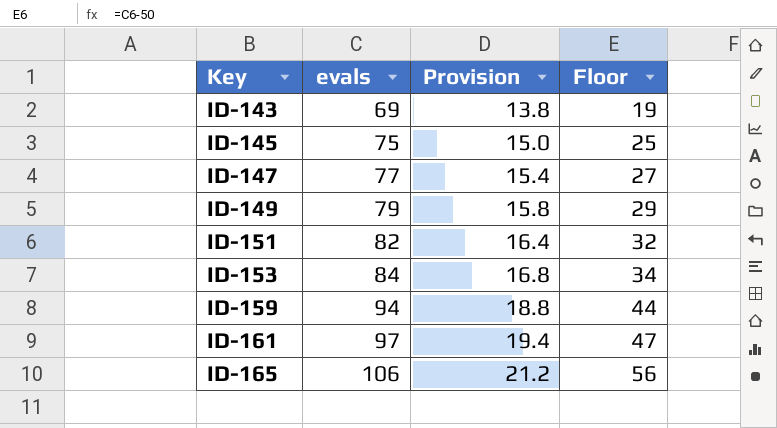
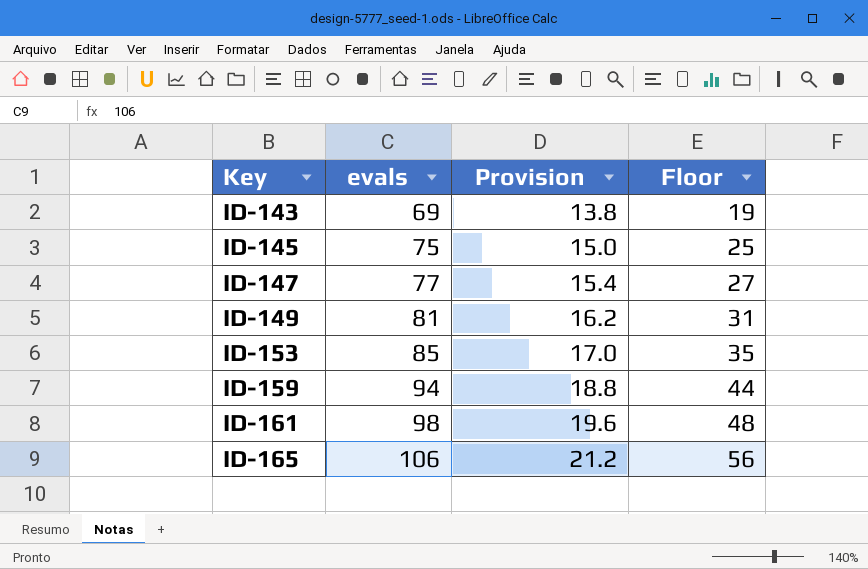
row ID-151: 82 | 16.4 | 32 -> none
ID-149 | evals: 79 -> 81
ID-149 | Provision: 15.8 -> 16.2
ID-149 | Floor: 29 -> 31
ID-153 | evals: 84 -> 85
ID-153 | Provision: 16.8 -> 17.0
ID-153 | Floor: 34 -> 35
ID-161 | evals: 97 -> 98
ID-161 | Provision: 19.4 -> 19.6
ID-161 | Floor: 47 -> 48

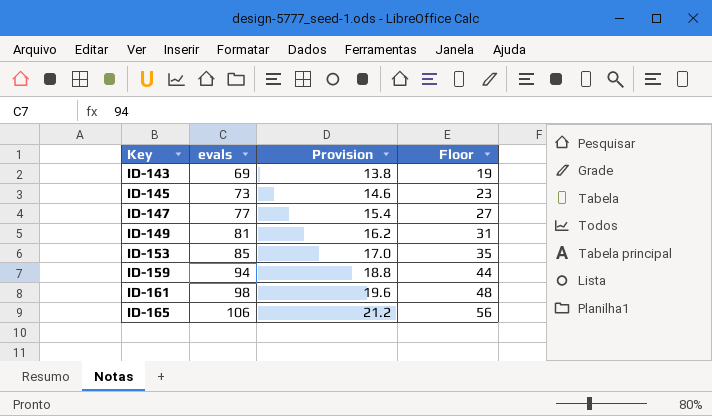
ID-145 | evals: 75 -> 73
ID-145 | Provision: 15.0 -> 14.6
ID-145 | Floor: 25 -> 23

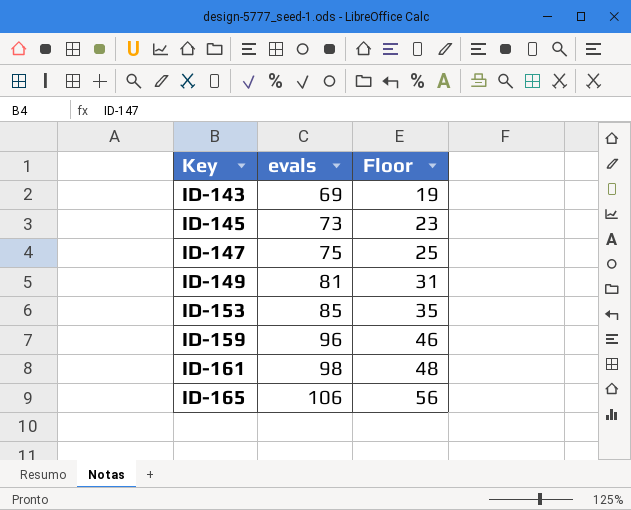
column Provision | formula: [evals] * 0.2 -> none
ID-147 | evals: 77 -> 75
ID-147 | Floor: 27 -> 25
ID-159 | evals: 94 -> 96
ID-159 | Floor: 44 -> 46

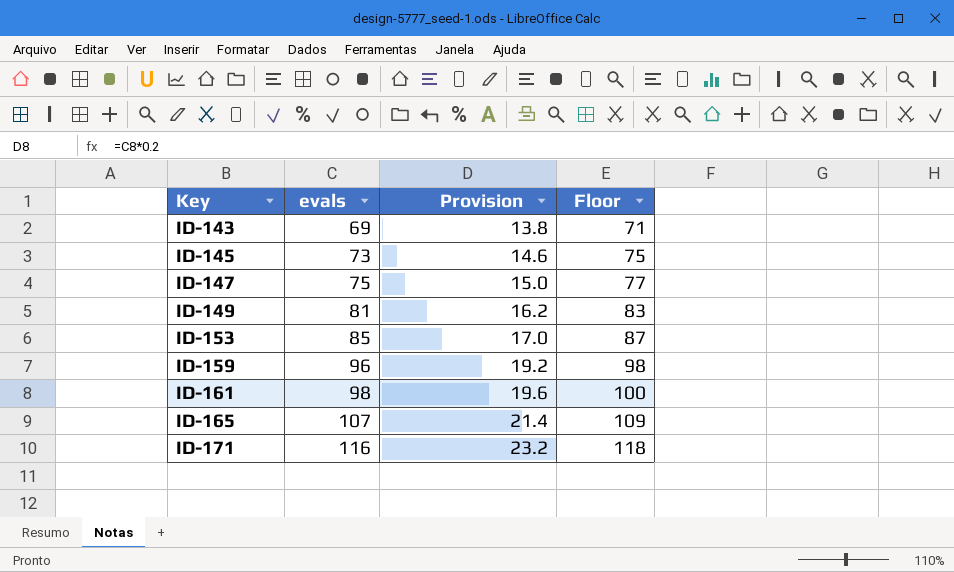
column Provision | formula: none -> [evals] * 0.2
column Floor | formula: [evals] - 50 -> [evals] + 2
ID-165 | evals: 106 -> 107
row ID-171: none -> 116 | 23.2 | 118

